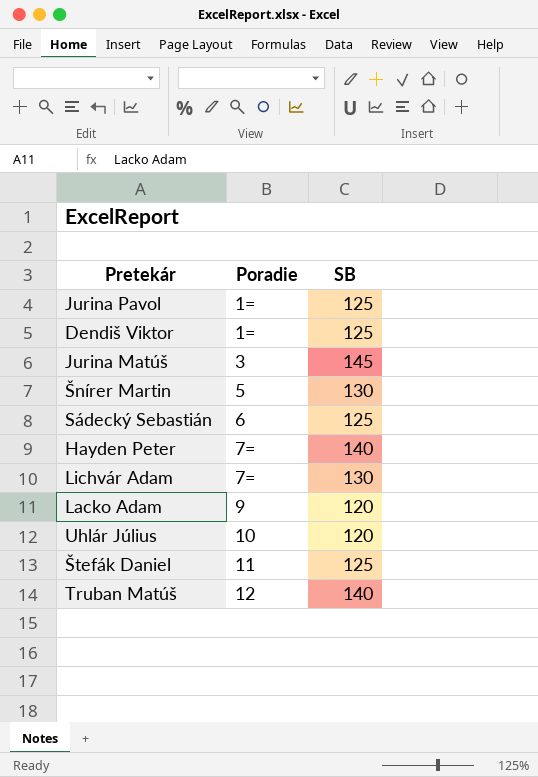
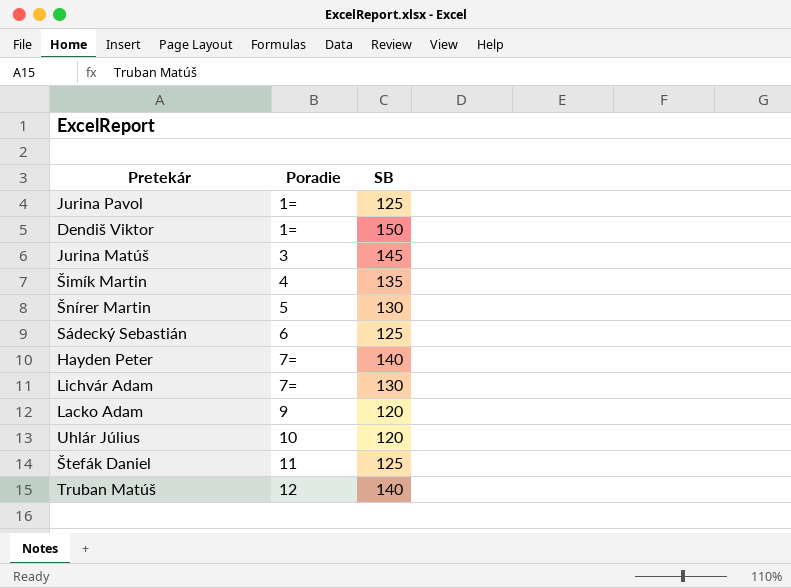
Dendiš Viktor | SB: 125 -> 150
row Šimík Martin: none -> 4 | 135

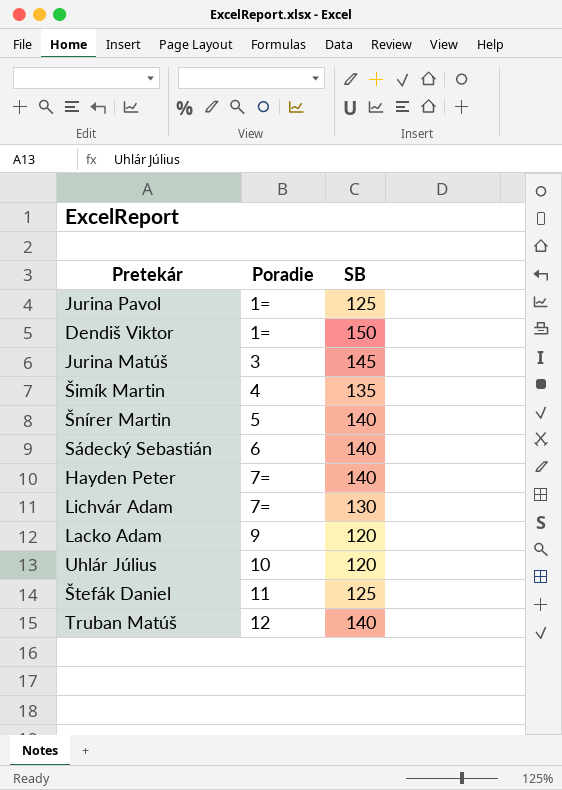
Šnírer Martin | SB: 130 -> 140
Sádecký Sebastián | SB: 125 -> 140

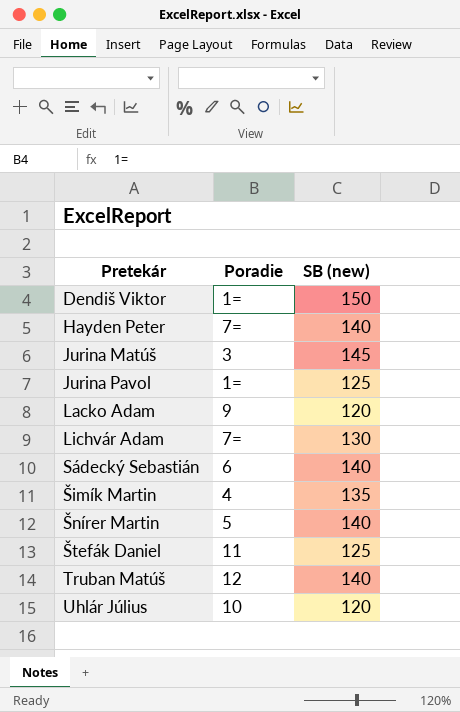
row order: Poradie ascending -> Pretekár ascending
column name: SB -> SB (new)

